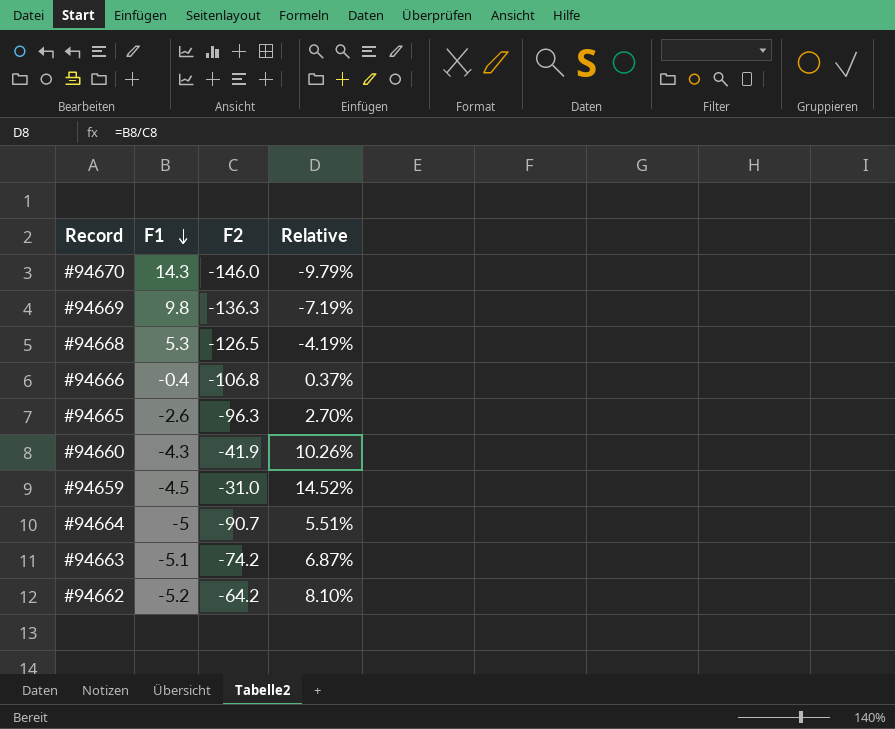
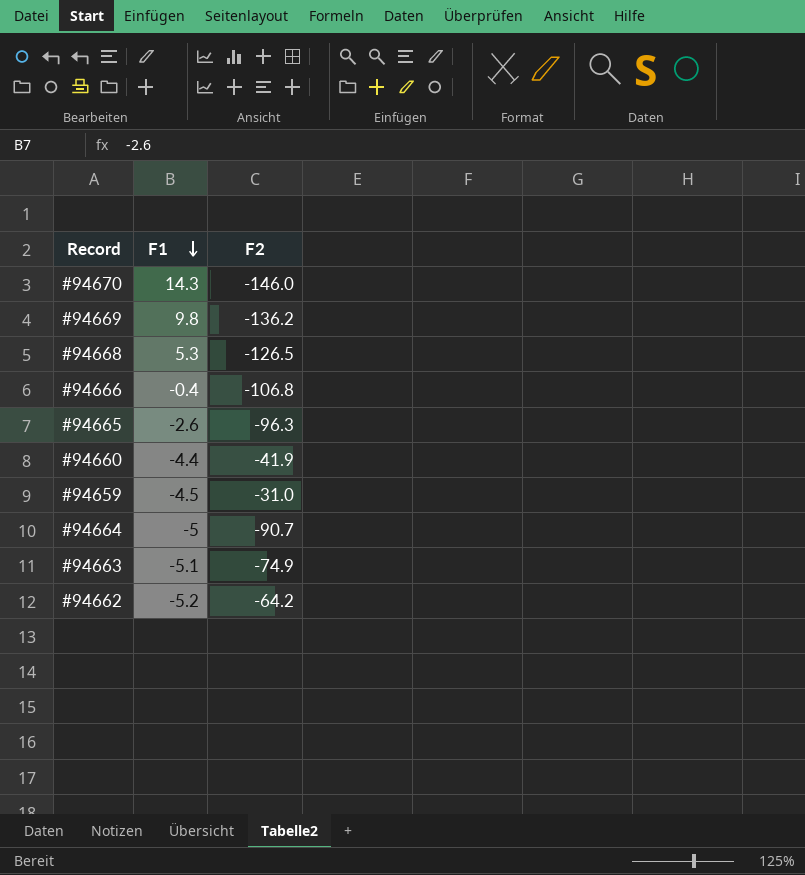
column Relative | formula: [F1] / [F2] -> none
#94669 | F2: -136.3 -> -136.2
#94660 | F1: -4.3 -> -4.4
#94663 | F2: -74.2 -> -74.9

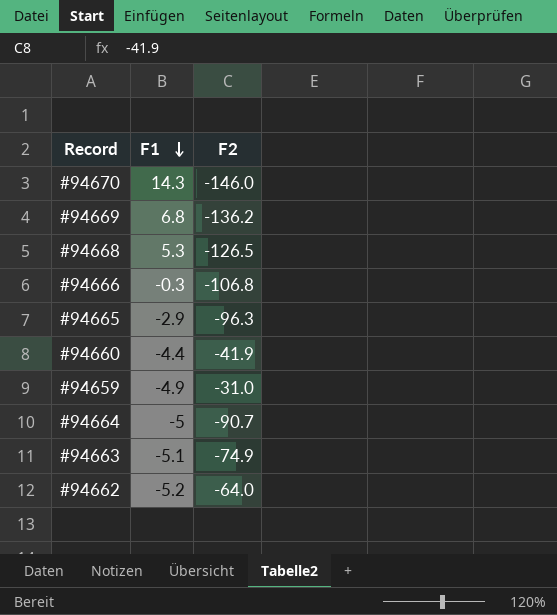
#94669 | F1: 9.8 -> 6.8
#94666 | F1: -0.4 -> -0.3
#94665 | F1: -2.6 -> -2.9
#94659 | F1: -4.5 -> -4.9
#94662 | F2: -64.2 -> -64.0

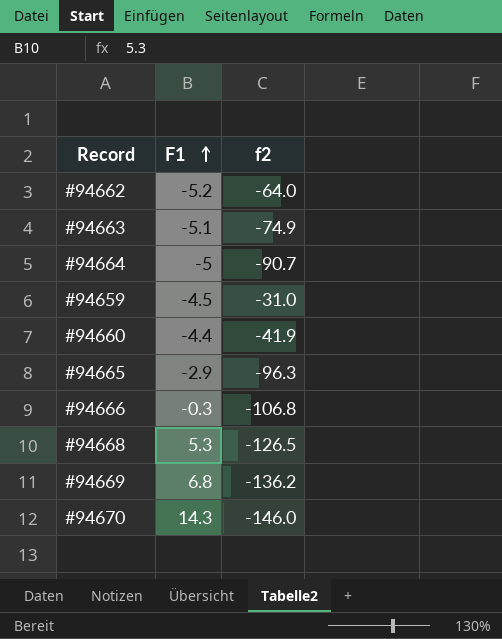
row order: F1 descending -> F1 ascending
column name: F2 -> f2
#94659 | F1: -4.9 -> -4.5

